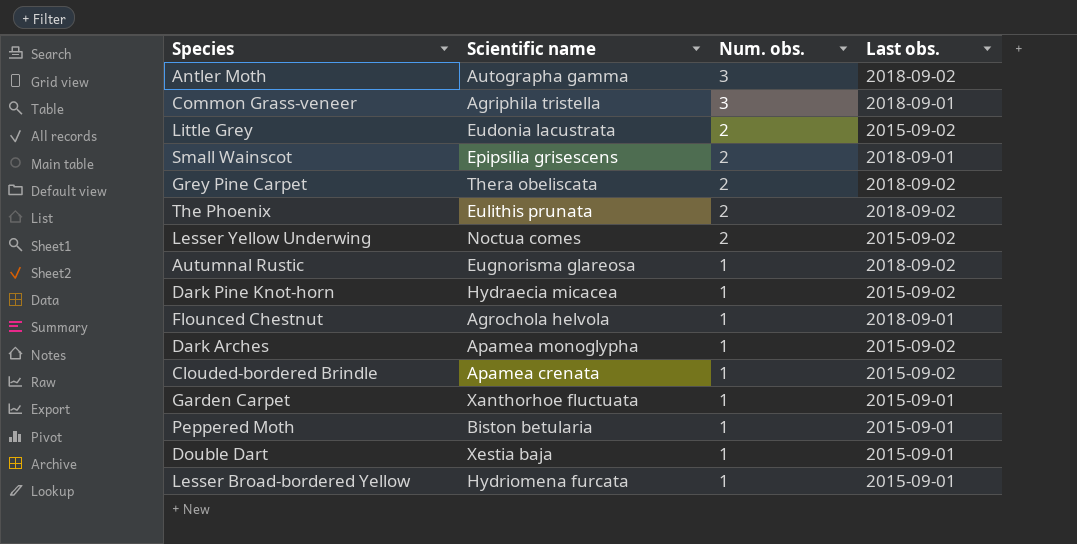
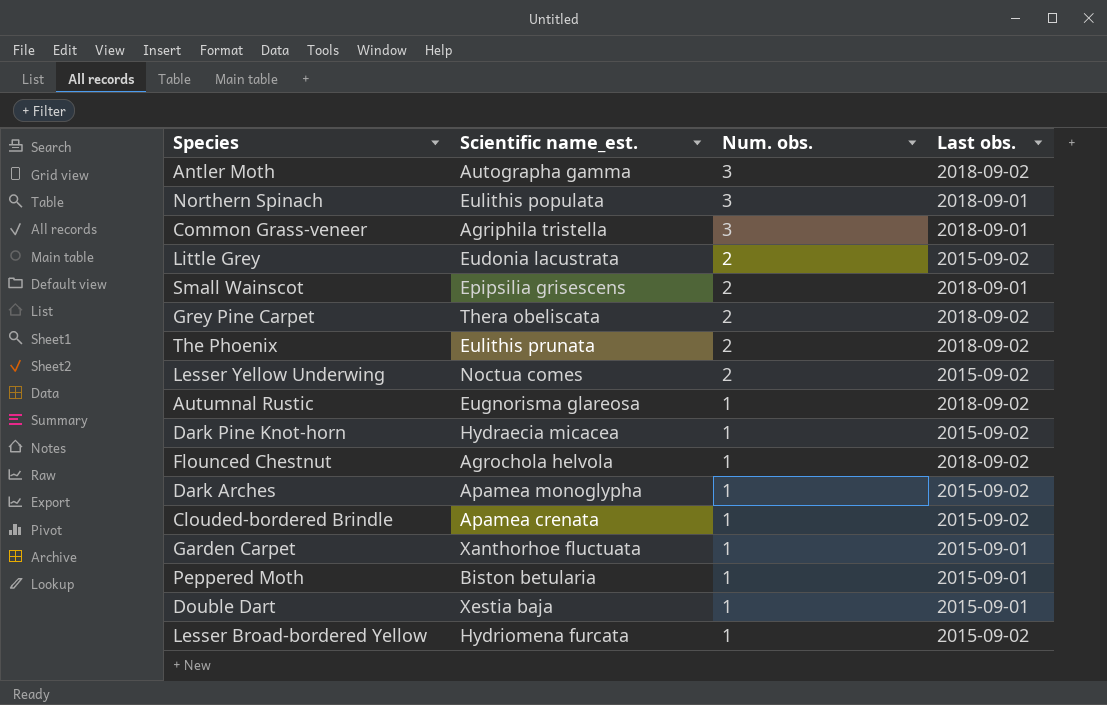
column name: Scientific name -> Scientific name_est.
row Northern Spinach: none -> Eulithis populata | 3 | 2018-09-01
Flounced Chestnut | Last obs.: 2018-09-01 -> 2018-09-02
Lesser Broad-bordered Yellow | Last obs.: 2015-09-01 -> 2015-09-02

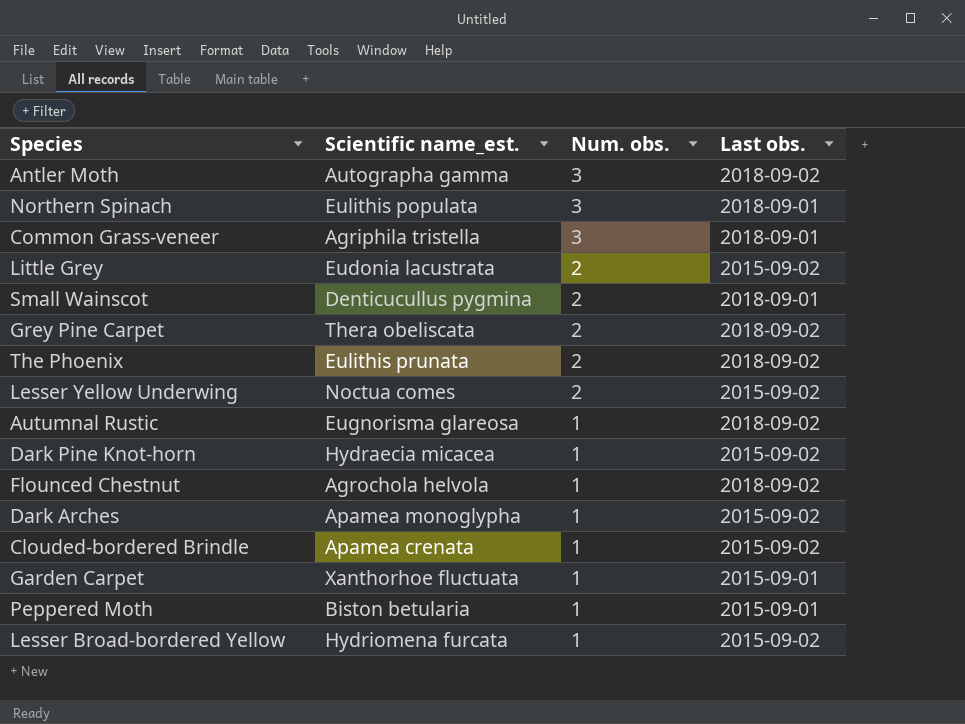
row Double Dart: Xestia baja | 1 | 2015-09-01 -> none
Small Wainscot | Scientific name_est.: Epipsilia grisescens -> Denticucullus pygmina

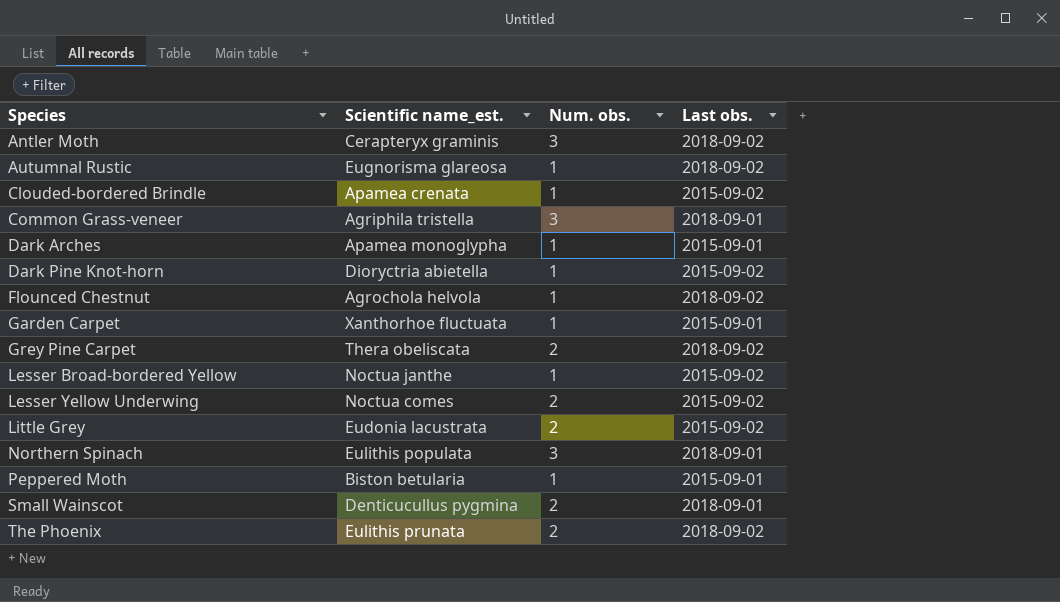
row order: Num. obs. descending -> Species ascending
Antler Moth | Scientific name_est.: Autographa gamma -> Cerapteryx graminis
Dark Arches | Last obs.: 2015-09-02 -> 2015-09-01
Dark Pine Knot-horn | Scientific name_est.: Hydraecia micacea -> Dioryctria abietella
Lesser Broad-bordered Yellow | Scientific name_est.: Hydriomena furcata -> Noctua janthe

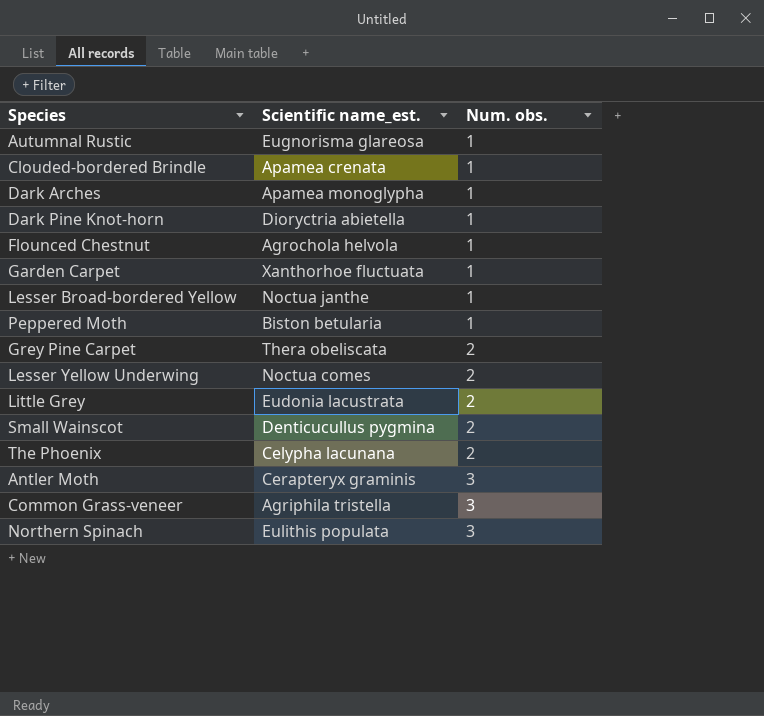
row order: Species ascending -> Num. obs. ascending
column Last obs. | position: 4 -> none
The Phoenix | Scientific name_est.: Eulithis prunata -> Celypha lacunana

